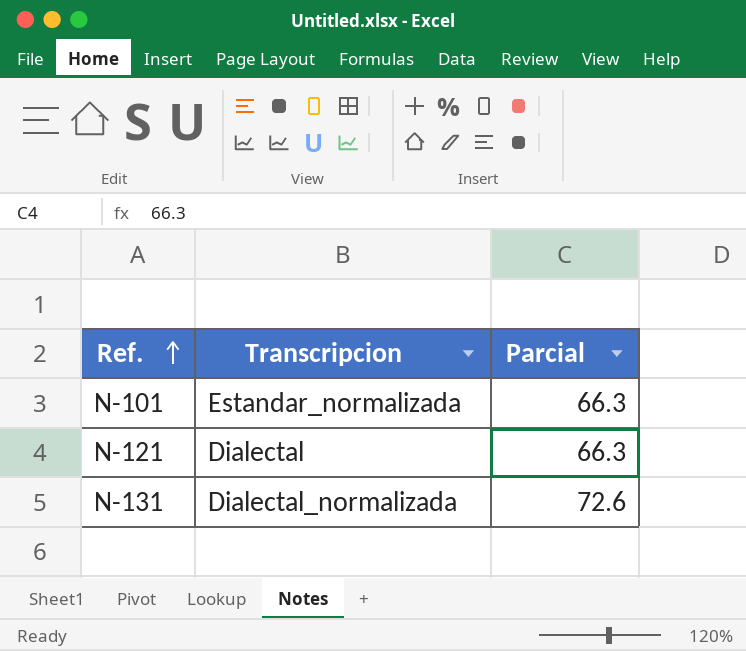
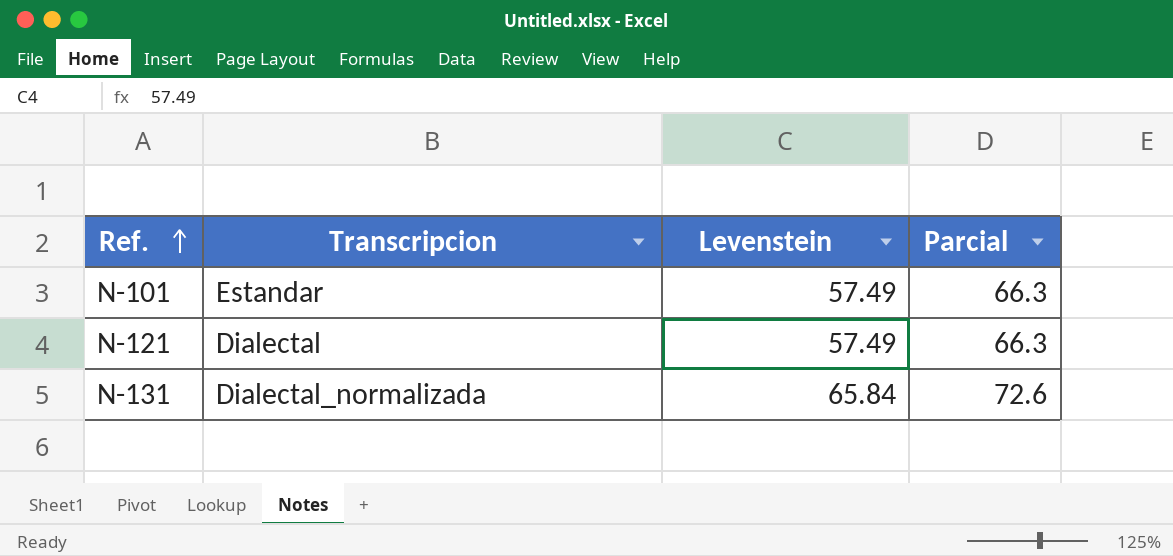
column Levenstein | position: none -> 3
N-101 | Transcripcion: Estandar_normalizada -> Estandar

